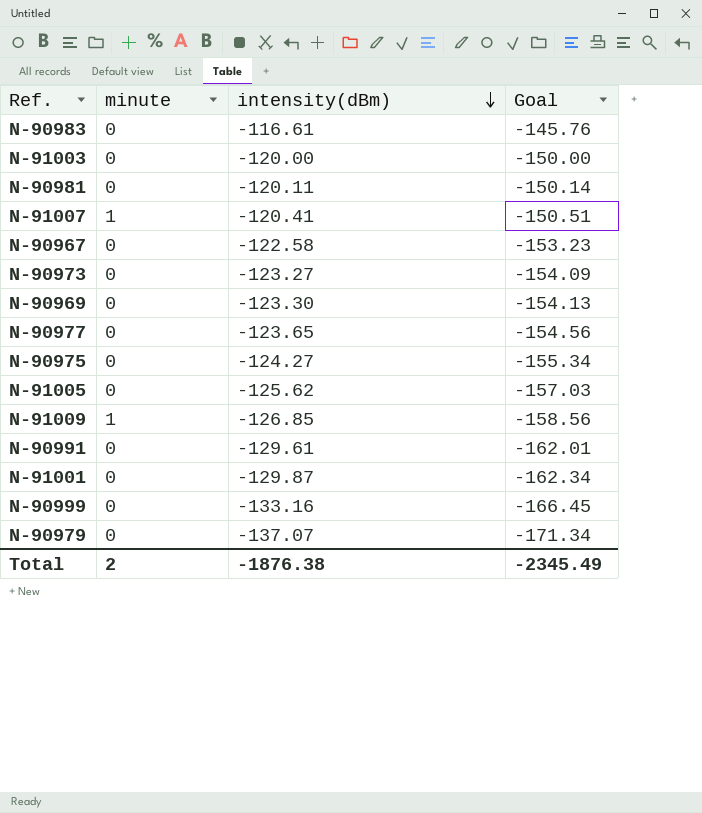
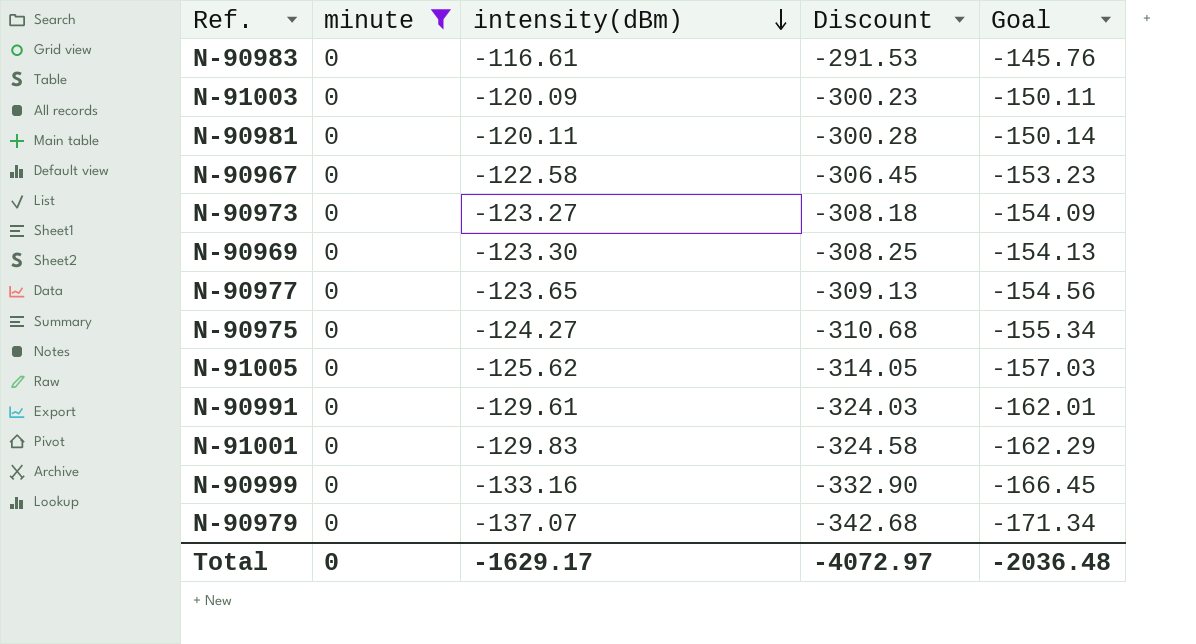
filter: none -> minute = 0
column Discount | formula: none -> [intensity(dBm)] * 2.5
N-91003 | intensity(dBm): -120.00 -> -120.09
N-91003 | Goal: -150.00 -> -150.11
N-91001 | intensity(dBm): -129.87 -> -129.83
N-91001 | Goal: -162.34 -> -162.29
Total | minute: 2 -> 0
Total | intensity(dBm): -1876.38 -> -1629.17
Total | Goal: -2345.49 -> -2036.48

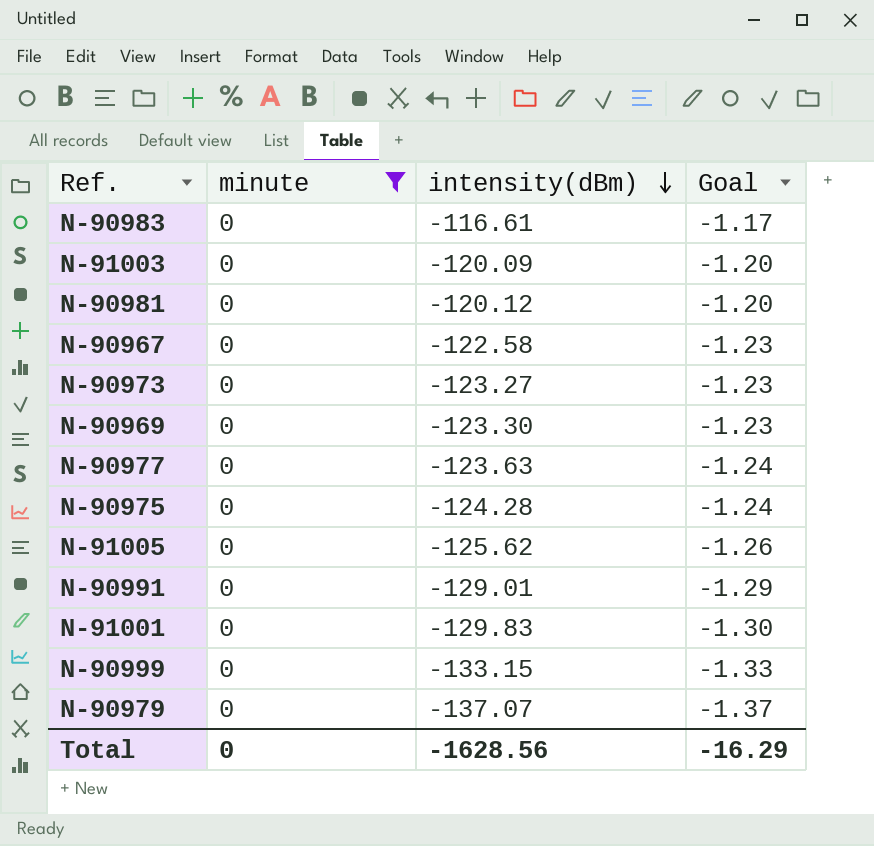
column Discount | formula: [intensity(dBm)] * 2.5 -> none
column Goal | formula: [intensity(dBm)] * 1.25 -> [intensity(dBm)] * 0.01
N-90981 | intensity(dBm): -120.11 -> -120.12
N-90977 | intensity(dBm): -123.65 -> -123.63
N-90975 | intensity(dBm): -124.27 -> -124.28
N-90991 | intensity(dBm): -129.61 -> -129.01
N-90999 | intensity(dBm): -133.16 -> -133.15
Total | intensity(dBm): -1629.17 -> -1628.56
Total | Goal: -2036.48 -> -16.29

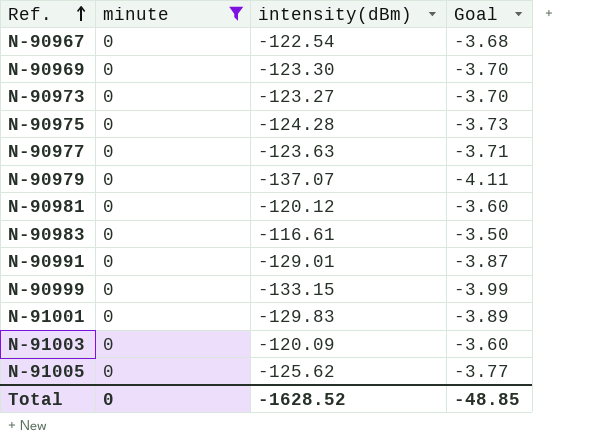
row order: intensity(dBm) descending -> Ref. ascending
column Goal | formula: [intensity(dBm)] * 0.01 -> [intensity(dBm)] * 0.03
N-90967 | intensity(dBm): -122.58 -> -122.54
Total | intensity(dBm): -1628.56 -> -1628.52
Total | Goal: -16.29 -> -48.85

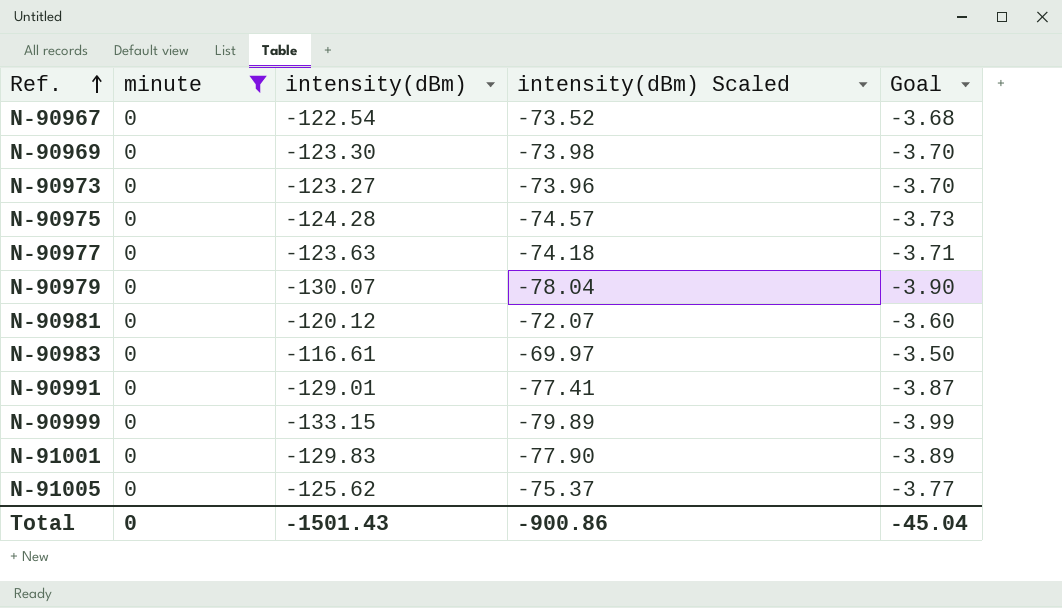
column intensity(dBm) Scaled | formula: none -> [intensity(dBm)] * 0.6
row N-91003: 0 | -120.09 | -3.60 -> none
N-90979 | intensity(dBm): -137.07 -> -130.07
N-90979 | Goal: -4.11 -> -3.90
Total | intensity(dBm): -1628.52 -> -1501.43
Total | Goal: -48.85 -> -45.04

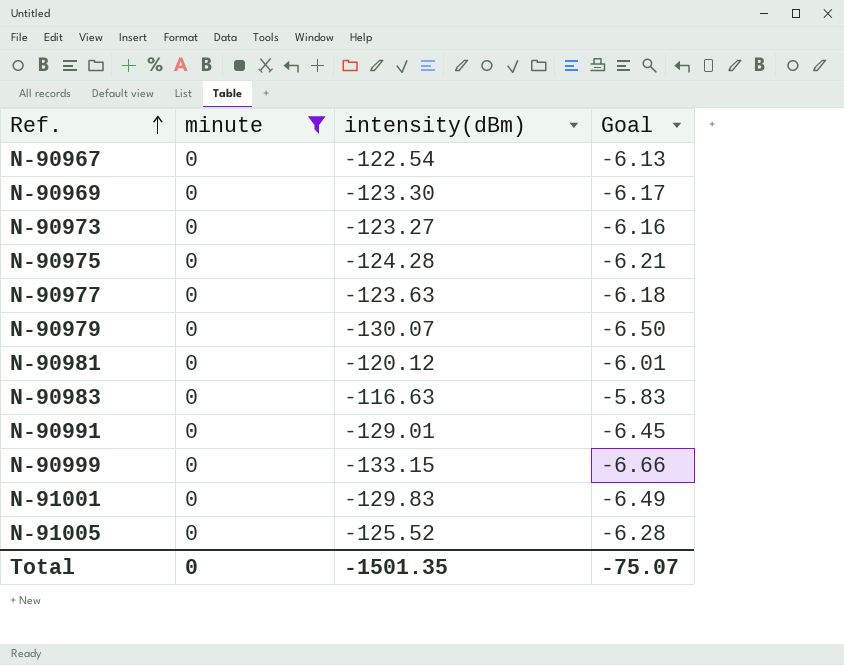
column intensity(dBm) Scaled | formula: [intensity(dBm)] * 0.6 -> none
column Goal | formula: [intensity(dBm)] * 0.03 -> [intensity(dBm)] * 0.05
N-90983 | intensity(dBm): -116.61 -> -116.63
N-91005 | intensity(dBm): -125.62 -> -125.52
Total | intensity(dBm): -1501.43 -> -1501.35
Total | Goal: -45.04 -> -75.07

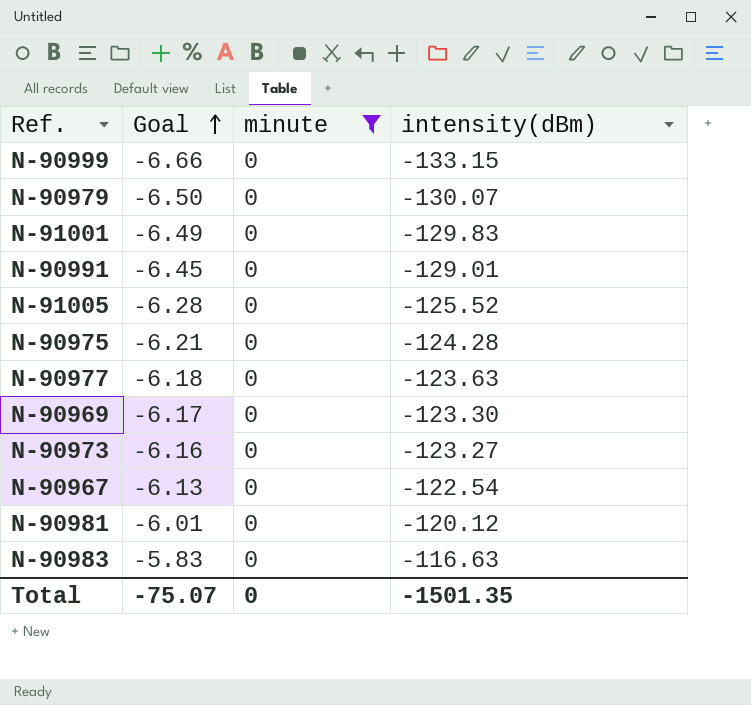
row order: Ref. ascending -> Goal ascending
column Goal | position: 4 -> 2

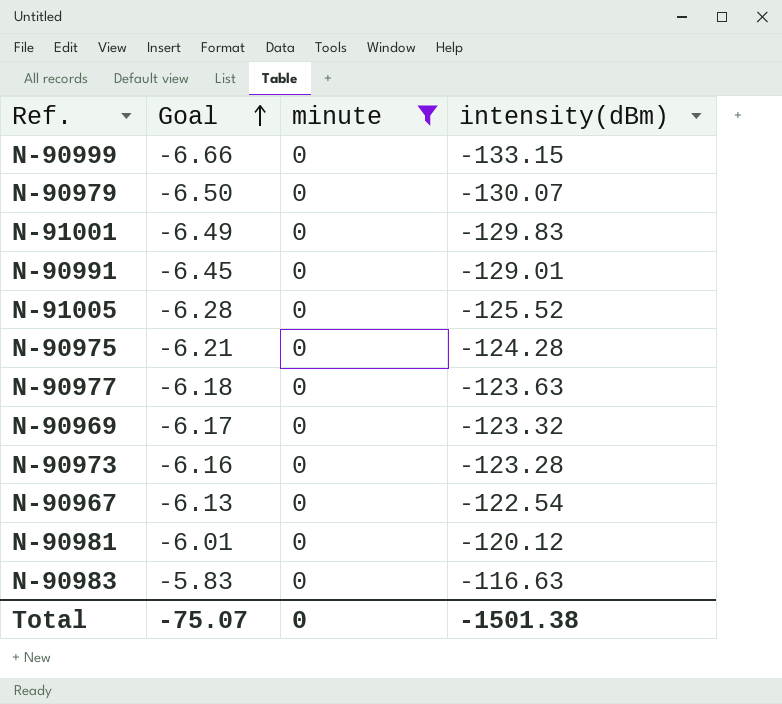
N-90969 | intensity(dBm): -123.30 -> -123.32
N-90973 | intensity(dBm): -123.27 -> -123.28
Total | intensity(dBm): -1501.35 -> -1501.38

